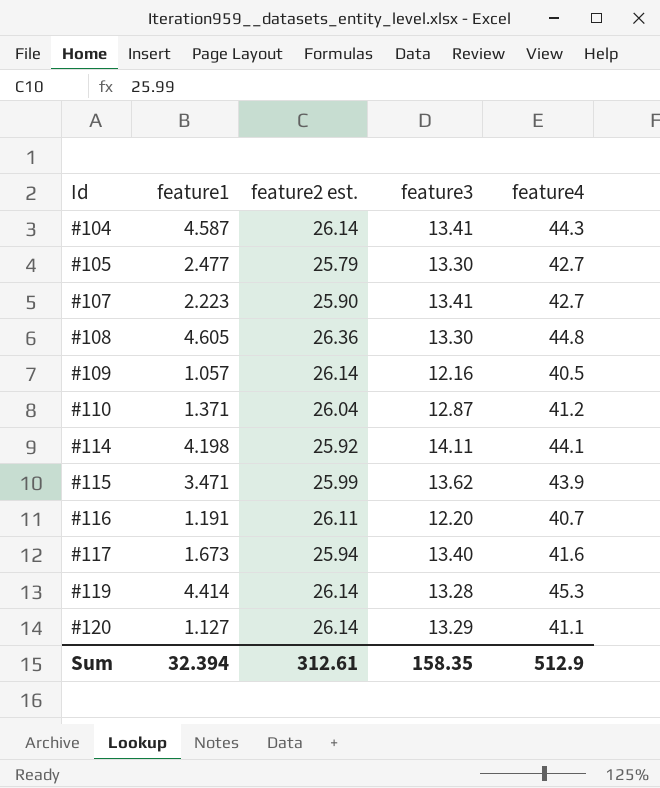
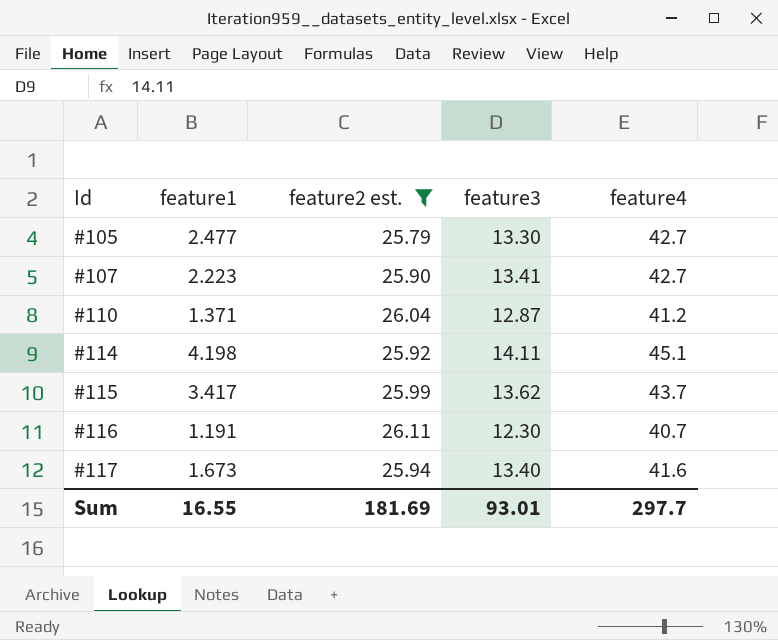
filter: none -> feature2 est. <= 26.11
#114 | feature4: 44.1 -> 45.1
#115 | feature1: 3.471 -> 3.417
#115 | feature4: 43.9 -> 43.7
#116 | feature3: 12.20 -> 12.30
Sum | feature1: 32.394 -> 16.55
Sum | feature2 est.: 312.61 -> 181.69
Sum | feature3: 158.35 -> 93.01
Sum | feature4: 512.9 -> 297.7

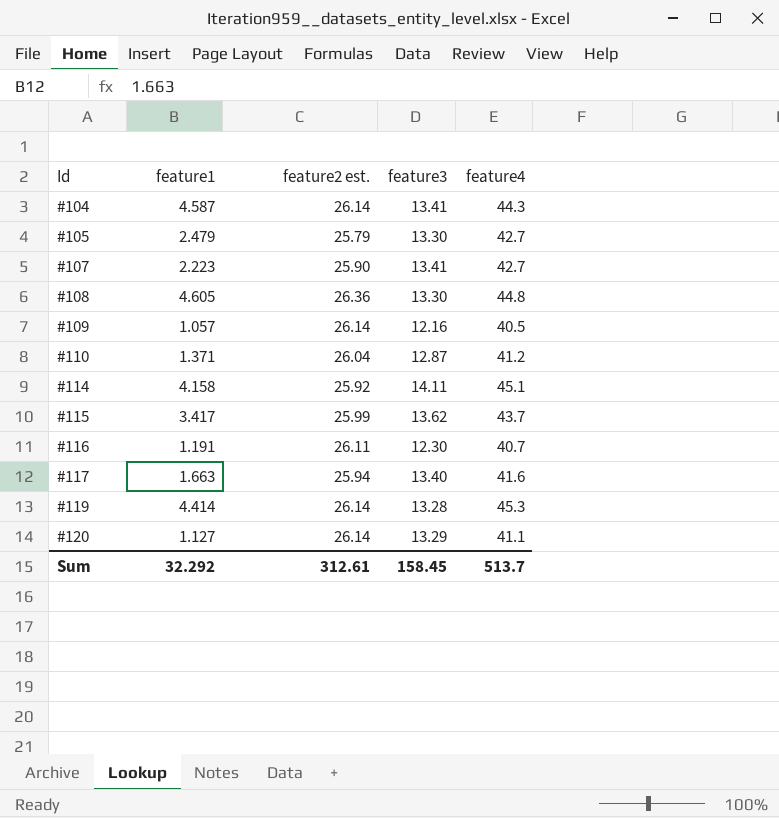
filter: feature2 est. <= 26.11 -> none
#105 | feature1: 2.477 -> 2.479
#114 | feature1: 4.198 -> 4.158
#117 | feature1: 1.673 -> 1.663
Sum | feature1: 16.55 -> 32.292
Sum | feature2 est.: 181.69 -> 312.61
Sum | feature3: 93.01 -> 158.45
Sum | feature4: 297.7 -> 513.7

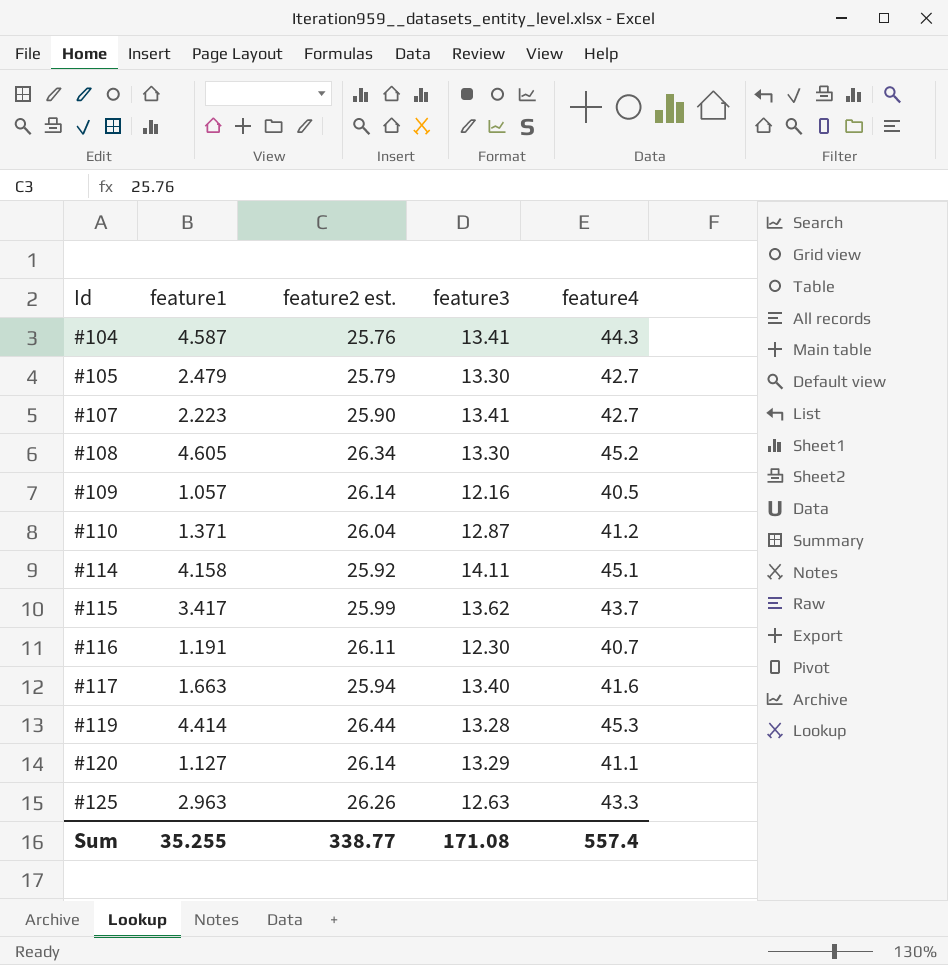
#104 | feature2 est.: 26.14 -> 25.76
#108 | feature2 est.: 26.36 -> 26.34
#108 | feature4: 44.8 -> 45.2
#119 | feature2 est.: 26.14 -> 26.44
row #125: none -> 2.963 | 26.26 | 12.63 | 43.3
Sum | feature1: 32.292 -> 35.255
Sum | feature2 est.: 312.61 -> 338.77
Sum | feature3: 158.45 -> 171.08
Sum | feature4: 513.7 -> 557.4

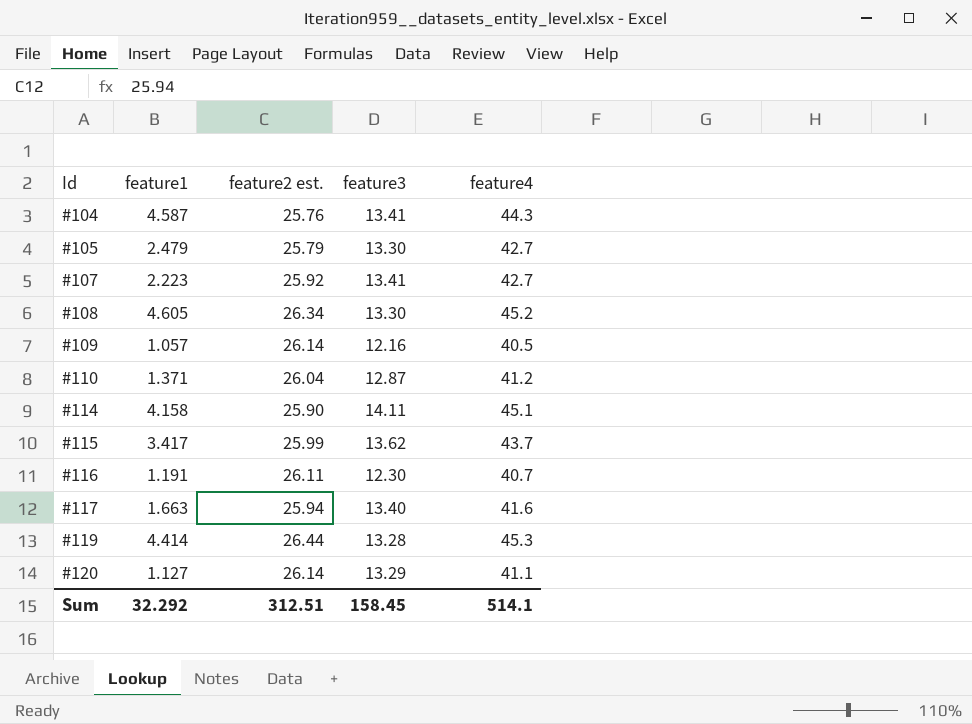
row #125: 2.963 | 26.26 | 12.63 | 43.3 -> none
#107 | feature2 est.: 25.90 -> 25.92
#114 | feature2 est.: 25.92 -> 25.90
Sum | feature1: 35.255 -> 32.292
Sum | feature2 est.: 338.77 -> 312.51
Sum | feature3: 171.08 -> 158.45
Sum | feature4: 557.4 -> 514.1

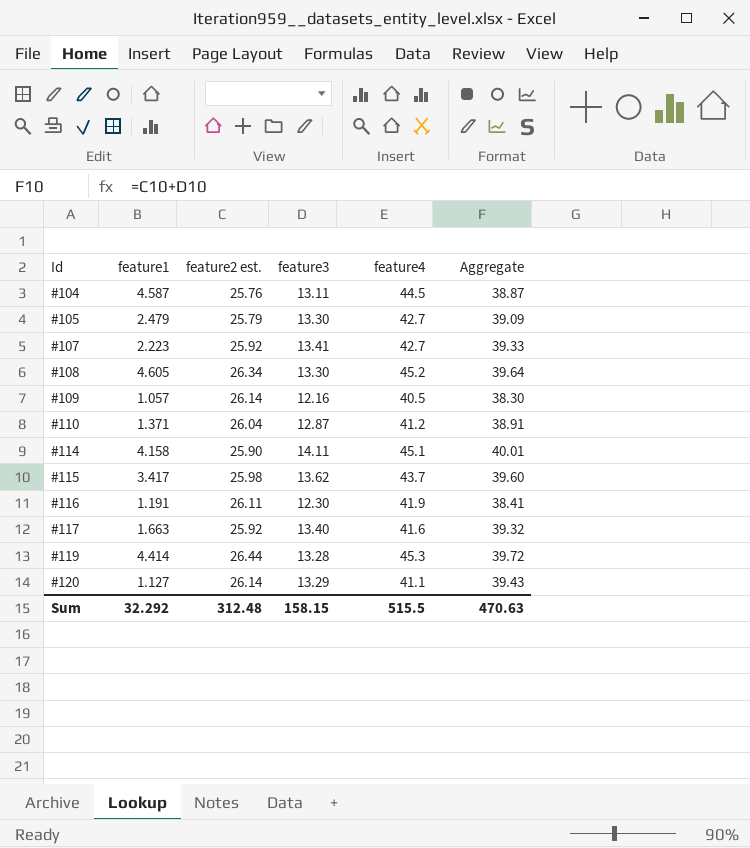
column Aggregate | formula: none -> [feature2 est.] + [feature3]
#104 | feature3: 13.41 -> 13.11
#104 | feature4: 44.3 -> 44.5
#115 | feature2 est.: 25.99 -> 25.98
#116 | feature4: 40.7 -> 41.9
#117 | feature2 est.: 25.94 -> 25.92
Sum | feature2 est.: 312.51 -> 312.48
Sum | feature3: 158.45 -> 158.15
Sum | feature4: 514.1 -> 515.5

